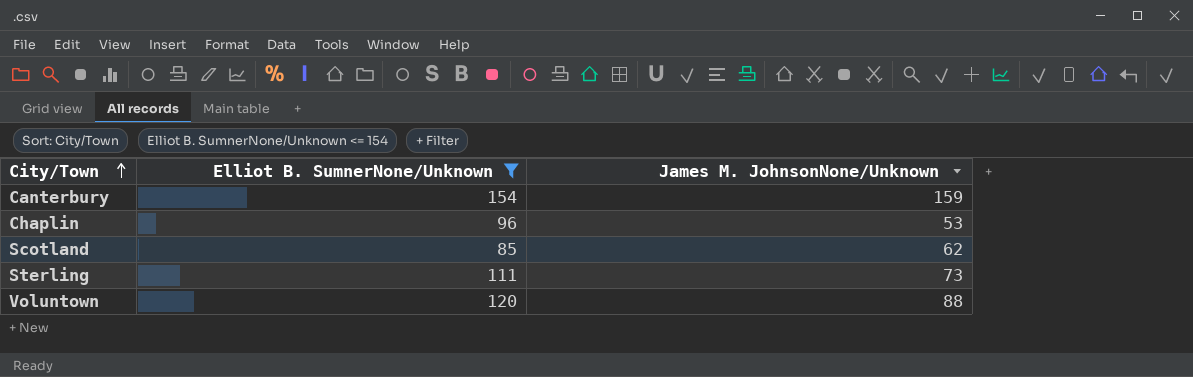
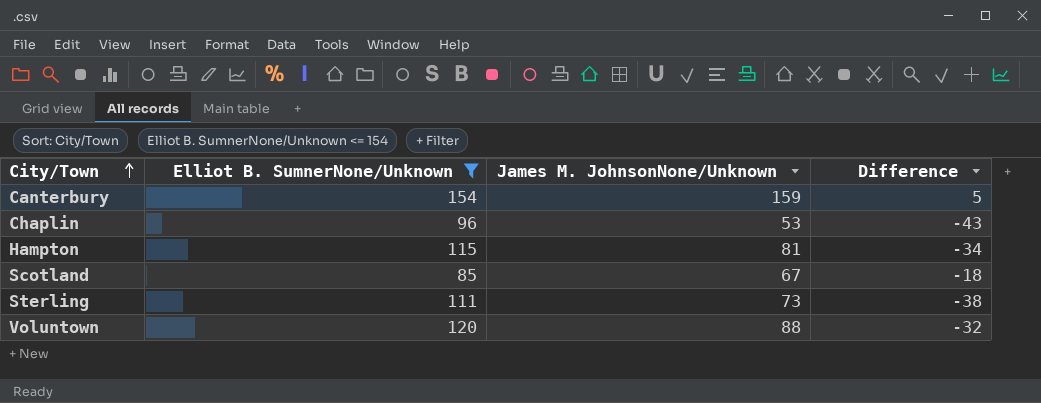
column Difference | formula: none -> [James M. JohnsonNone/Unknown] - [Elliot B. SumnerNone/Unknown]
row Hampton: none -> 115 | 81 | -34
Scotland | James M. JohnsonNone/Unknown: 62 -> 67

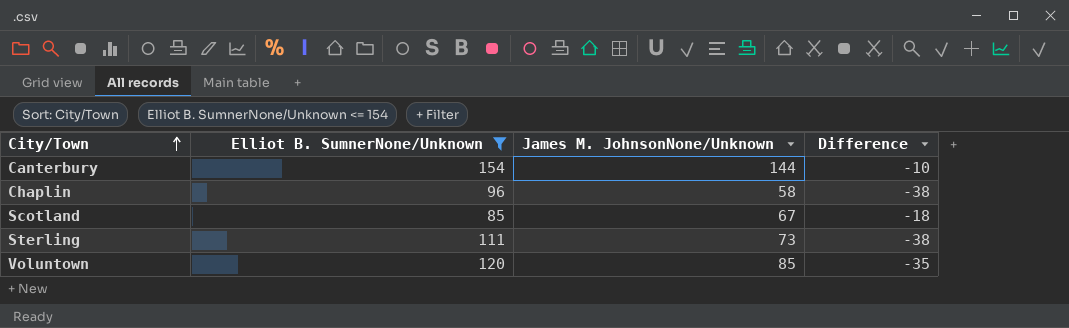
row Hampton: 115 | 81 | -34 -> none
Canterbury | James M. JohnsonNone/Unknown: 159 -> 144
Canterbury | Difference: 5 -> -10
Chaplin | James M. JohnsonNone/Unknown: 53 -> 58
Chaplin | Difference: -43 -> -38
Voluntown | James M. JohnsonNone/Unknown: 88 -> 85
Voluntown | Difference: -32 -> -35

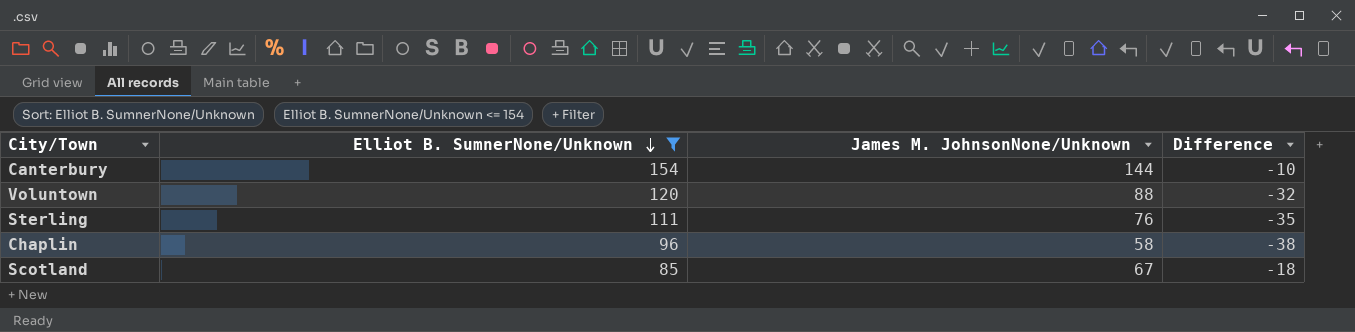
row order: City/Town ascending -> Elliot B. SumnerNone/Unknown descending
Voluntown | James M. JohnsonNone/Unknown: 85 -> 88
Voluntown | Difference: -35 -> -32
Sterling | James M. JohnsonNone/Unknown: 73 -> 76
Sterling | Difference: -38 -> -35

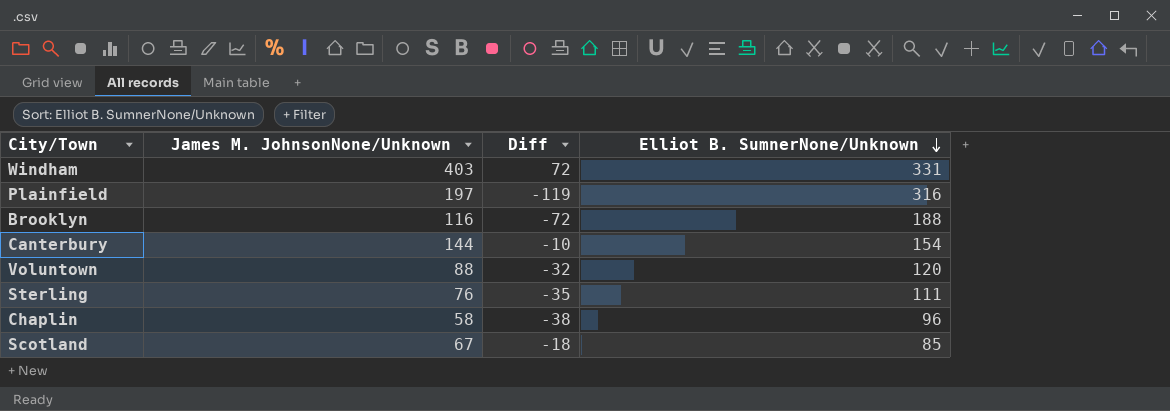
filter: Elliot B. SumnerNone/Unknown <= 154 -> none
column name: Difference -> Diff
column Elliot B. SumnerNone/Unknown | position: 2 -> 4

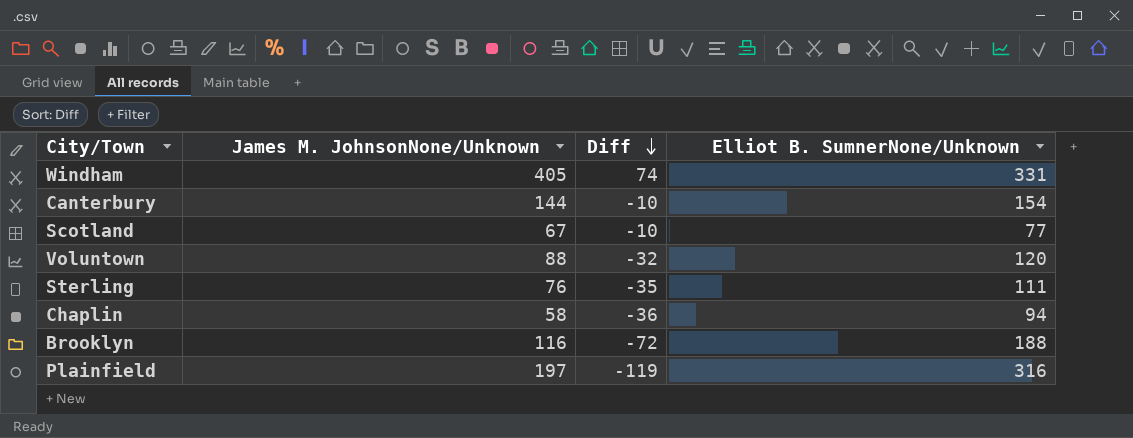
row order: Elliot B. SumnerNone/Unknown descending -> Diff descending
Windham | James M. JohnsonNone/Unknown: 403 -> 405
Windham | Diff: 72 -> 74
Scotland | Diff: -18 -> -10
Scotland | Elliot B. SumnerNone/Unknown: 85 -> 77
Chaplin | Diff: -38 -> -36
Chaplin | Elliot B. SumnerNone/Unknown: 96 -> 94

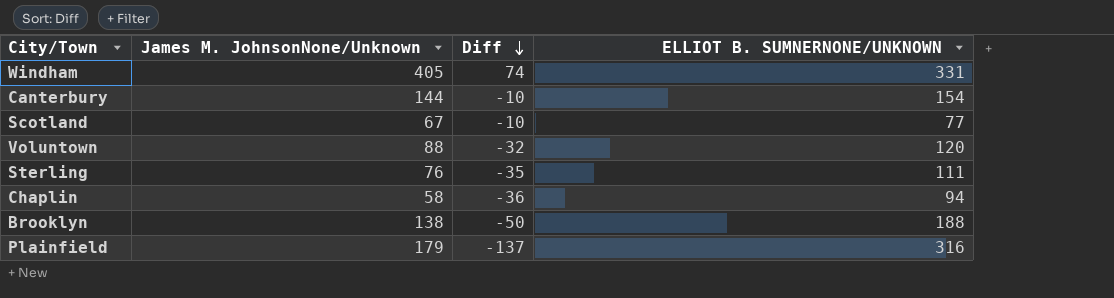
column name: Elliot B. SumnerNone/Unknown -> ELLIOT B. SUMNERNONE/UNKNOWN
Brooklyn | James M. JohnsonNone/Unknown: 116 -> 138
Brooklyn | Diff: -72 -> -50
Plainfield | James M. JohnsonNone/Unknown: 197 -> 179
Plainfield | Diff: -119 -> -137

